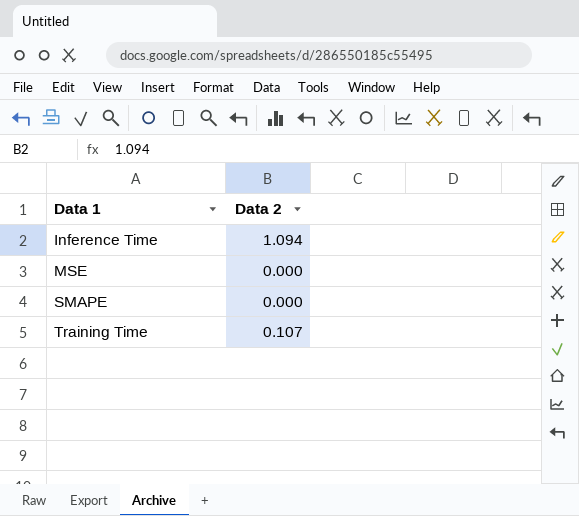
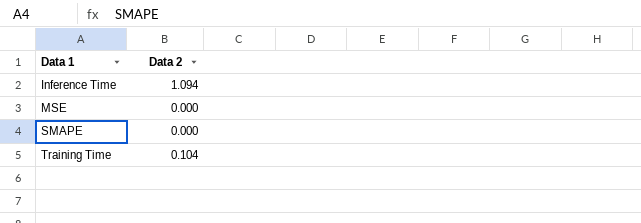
Training Time | Data 2: 0.107 -> 0.104

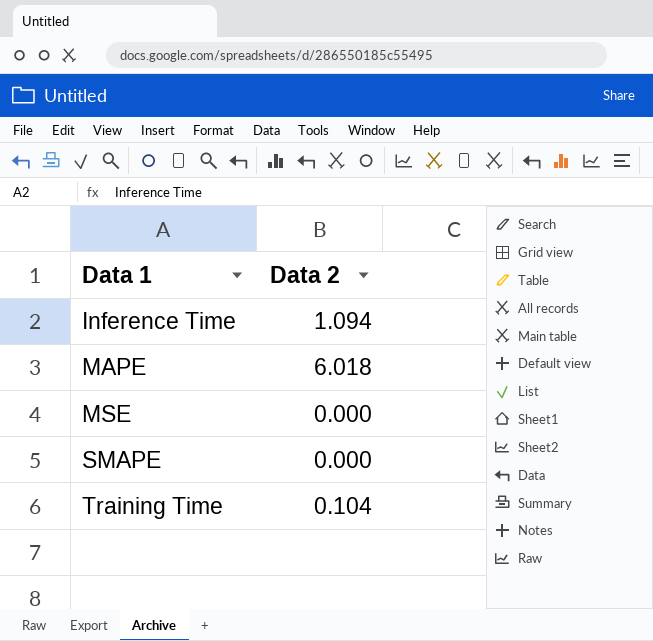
row MAPE: none -> 6.018

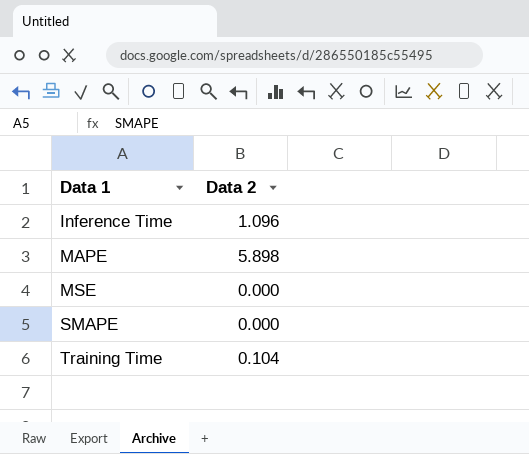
Inference Time | Data 2: 1.094 -> 1.096
MAPE | Data 2: 6.018 -> 5.898

